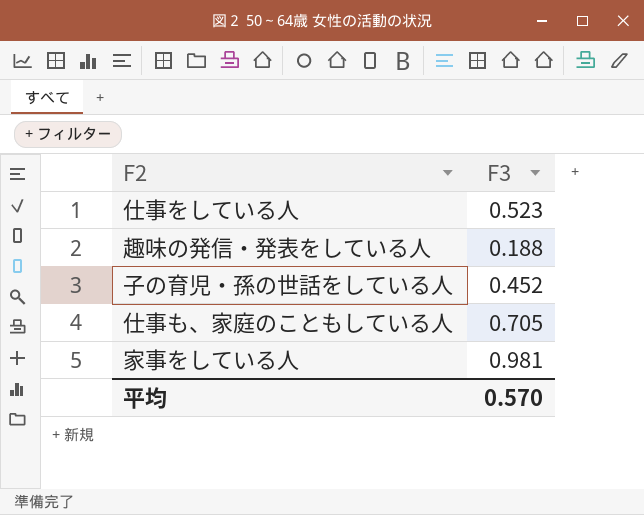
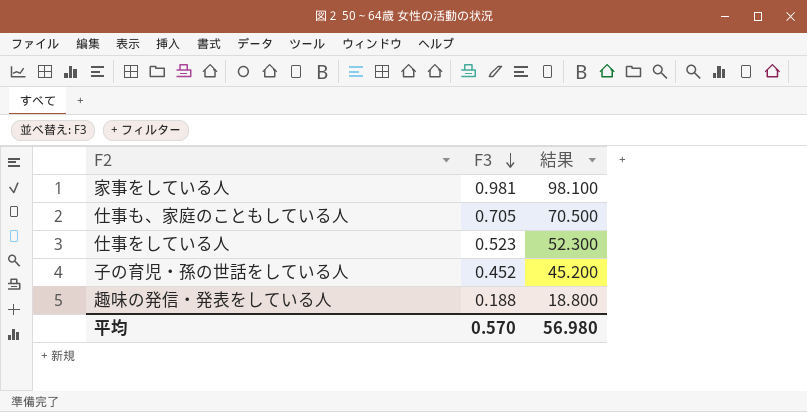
row order: none -> F3 descending
column 結果 | formula: none -> [F3] * 100

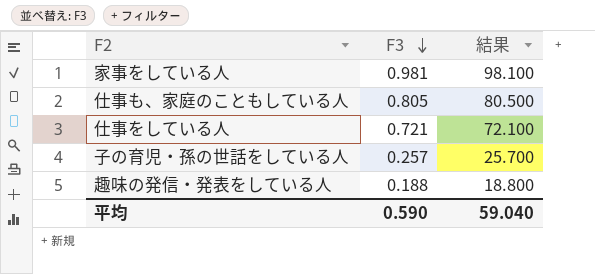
仕事も、家庭のこともしている人 | F3: 0.705 -> 0.805
仕事も、家庭のこともしている人 | 結果: 70.500 -> 80.500
仕事をしている人 | F3: 0.523 -> 0.721
仕事をしている人 | 結果: 52.300 -> 72.100
子の育児・孫の世話をしている人 | F3: 0.452 -> 0.257
子の育児・孫の世話をしている人 | 結果: 45.200 -> 25.700
平均 | F3: 0.570 -> 0.590
平均 | 結果: 56.980 -> 59.040

